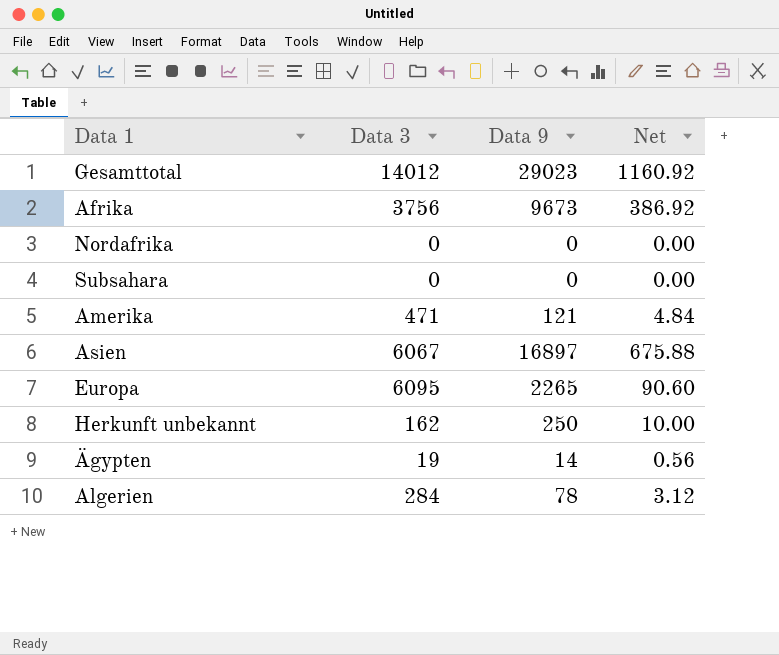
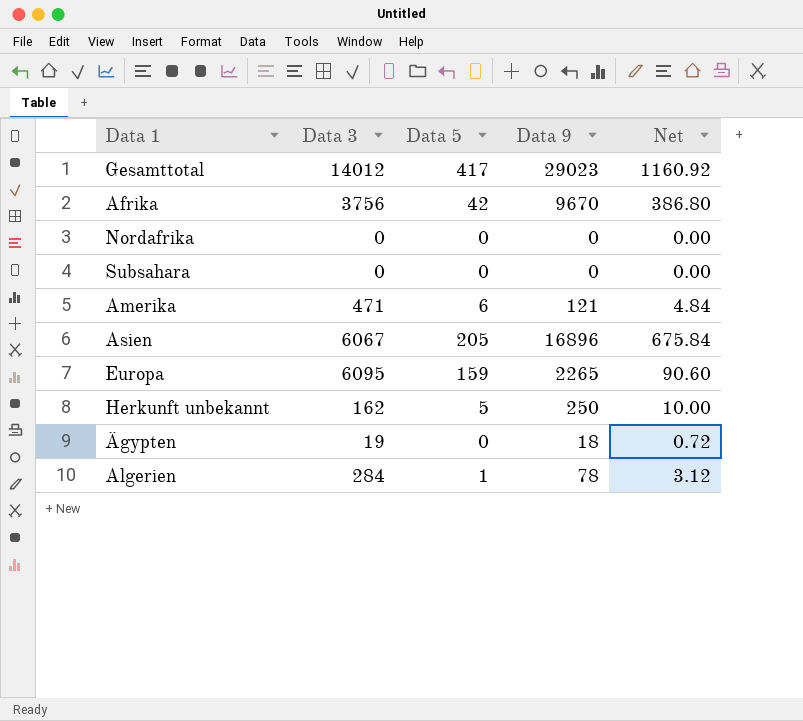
column Data 5 | position: none -> 3
Afrika | Data 9: 9673 -> 9670
Afrika | Net: 386.92 -> 386.80
Asien | Data 9: 16897 -> 16896
Asien | Net: 675.88 -> 675.84
Ägypten | Data 9: 14 -> 18
Ägypten | Net: 0.56 -> 0.72

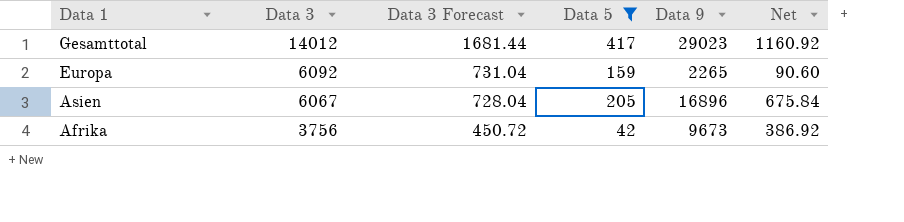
filter: none -> Data 5 >= 42
row order: none -> Data 1 descending
column Data 3 Forecast | formula: none -> [Data 3] * 0.12
Europa | Data 3: 6095 -> 6092
Afrika | Data 9: 9670 -> 9673
Afrika | Net: 386.80 -> 386.92

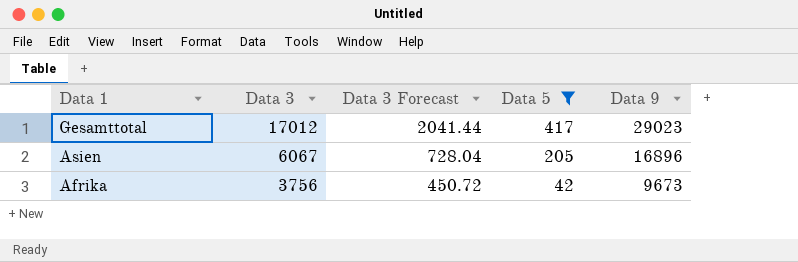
column Net | formula: [Data 9] * 0.04 -> none
row Europa: 6092 | 731.04 | 159 | 2265 | 90.60 -> none
Gesamttotal | Data 3: 14012 -> 17012
Gesamttotal | Data 3 Forecast: 1681.44 -> 2041.44

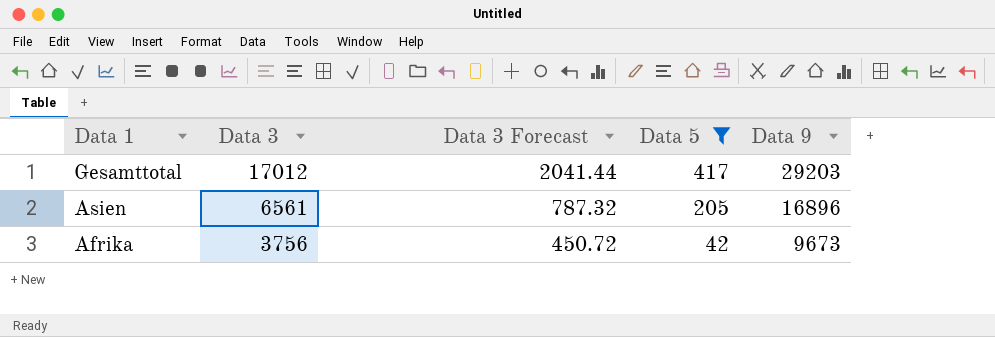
Gesamttotal | Data 9: 29023 -> 29203
Asien | Data 3: 6067 -> 6561
Asien | Data 3 Forecast: 728.04 -> 787.32

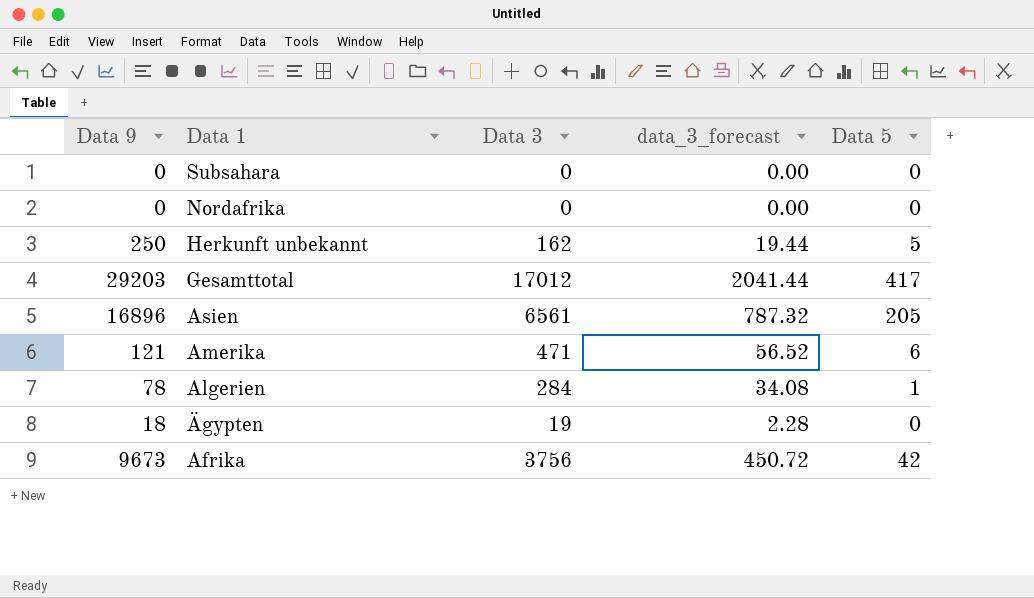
filter: Data 5 >= 42 -> none
column Data 9 | position: 5 -> 1
column name: Data 3 Forecast -> data_3_forecast

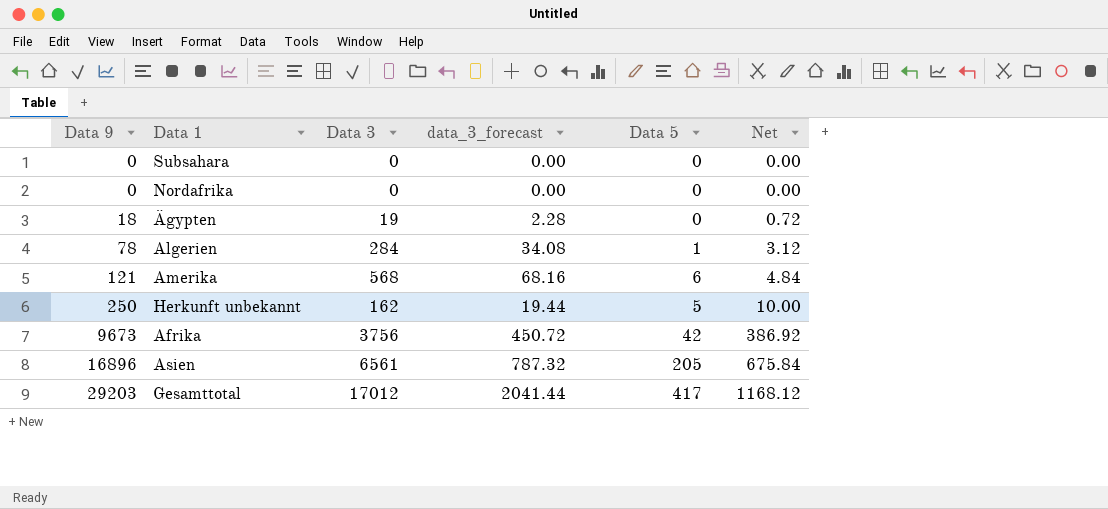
row order: Data 1 descending -> Data 9 ascending
column Net | formula: none -> [Data 9] * 0.04
Amerika | Data 3: 471 -> 568
Amerika | data_3_forecast: 56.52 -> 68.16

